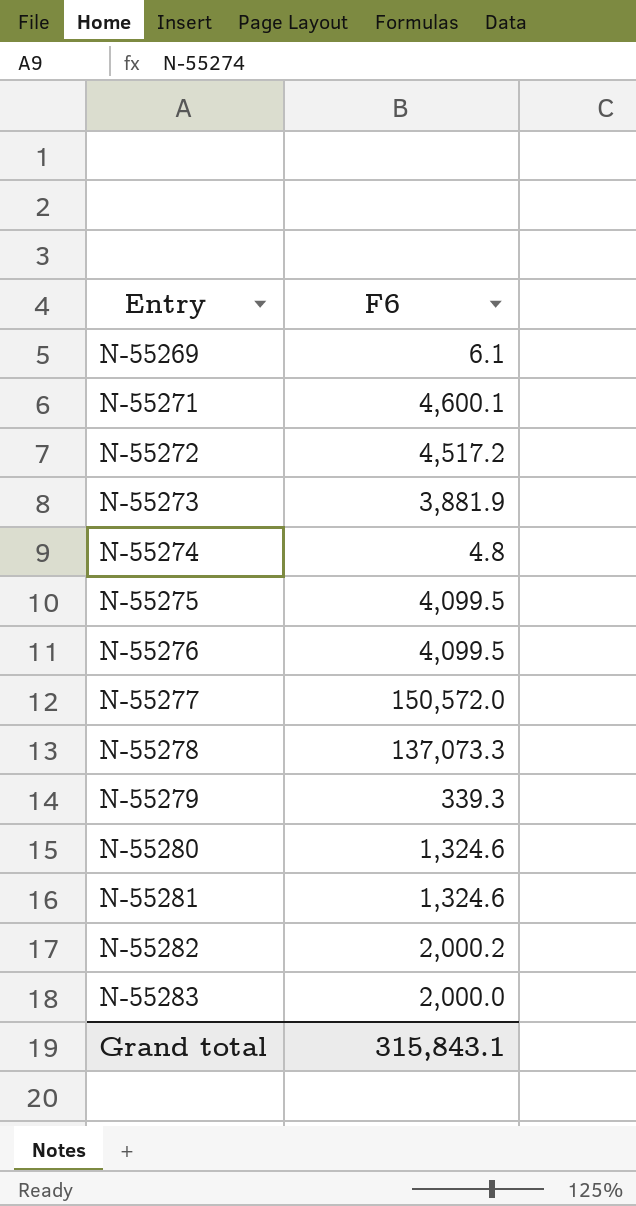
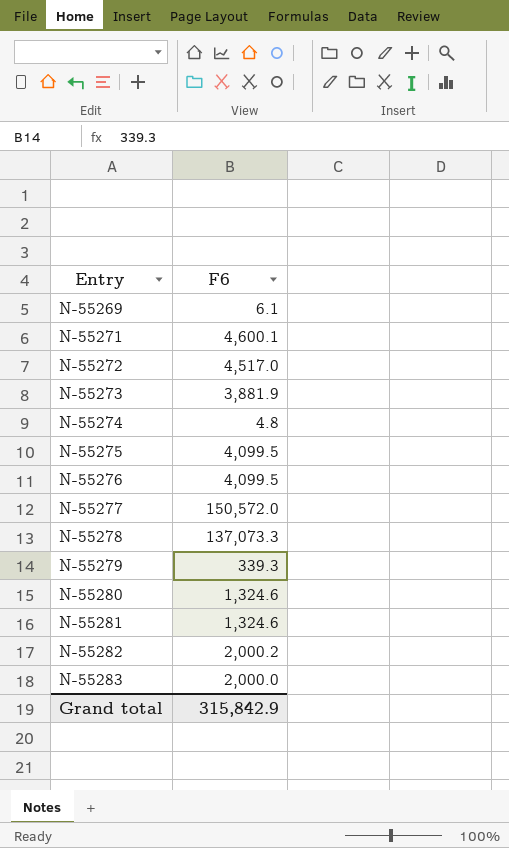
N-55272 | F6: 4,517.2 -> 4,517.0
Grand total | F6: 315,843.1 -> 315,842.9

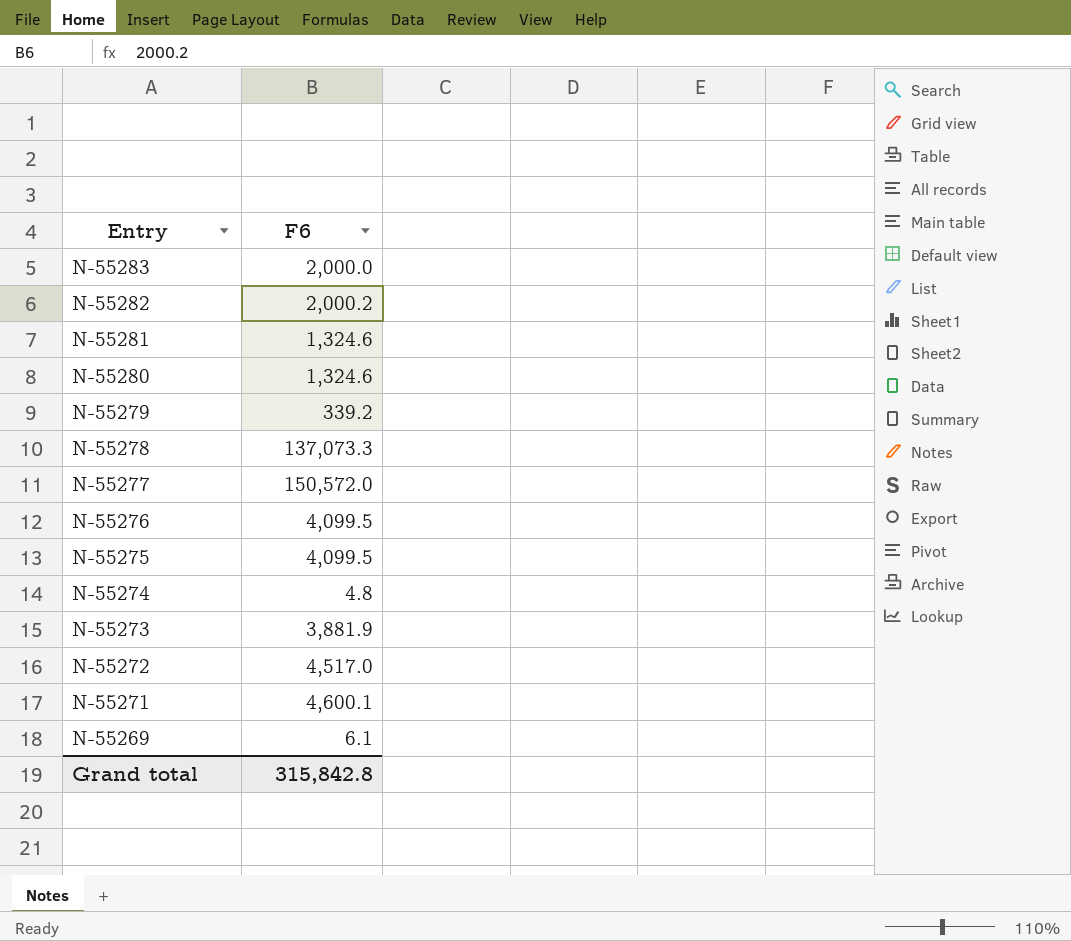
row order: Entry ascending -> Entry descending
N-55279 | F6: 339.3 -> 339.2
Grand total | F6: 315,842.9 -> 315,842.8

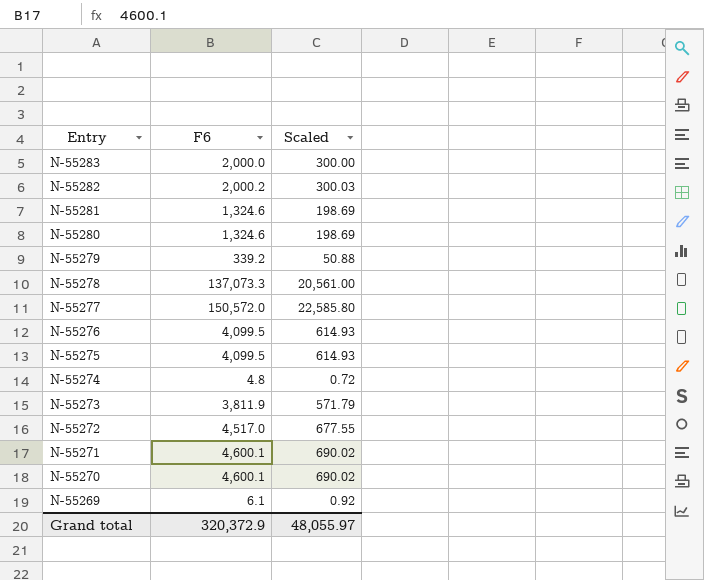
column Scaled | formula: none -> [F6] * 0.15
N-55273 | F6: 3,881.9 -> 3,811.9
row N-55270: none -> 4,600.1 | 690.02
Grand total | F6: 315,842.8 -> 320,372.9

